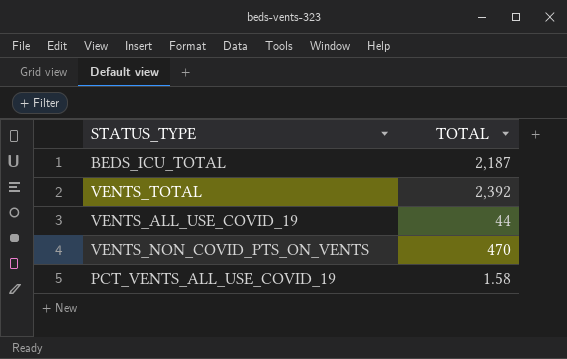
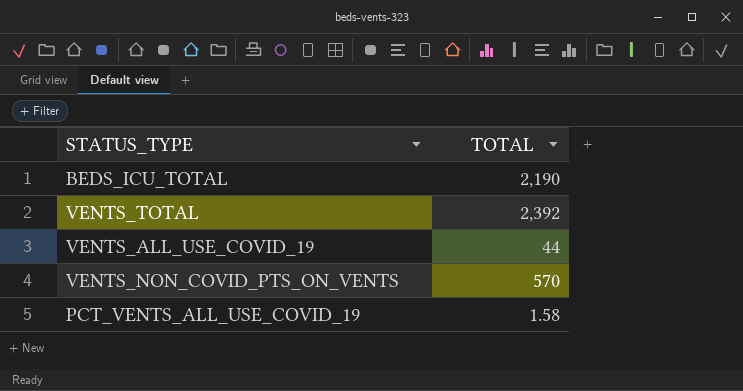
BEDS_ICU_TOTAL | TOTAL: 2,187 -> 2,190
VENTS_NON_COVID_PTS_ON_VENTS | TOTAL: 470 -> 570

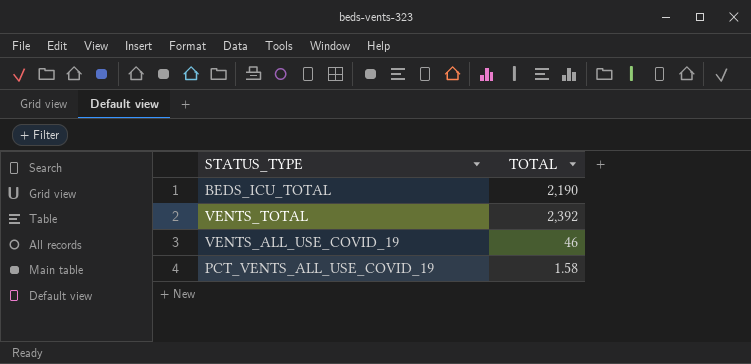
row VENTS_NON_COVID_PTS_ON_VENTS: 570 -> none
VENTS_ALL_USE_COVID_19 | TOTAL: 44 -> 46

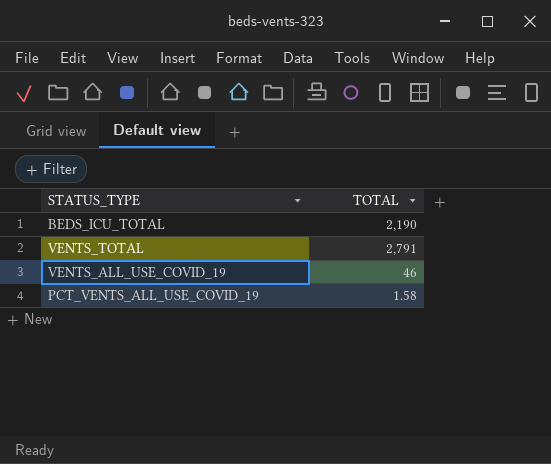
VENTS_TOTAL | TOTAL: 2,392 -> 2,791

